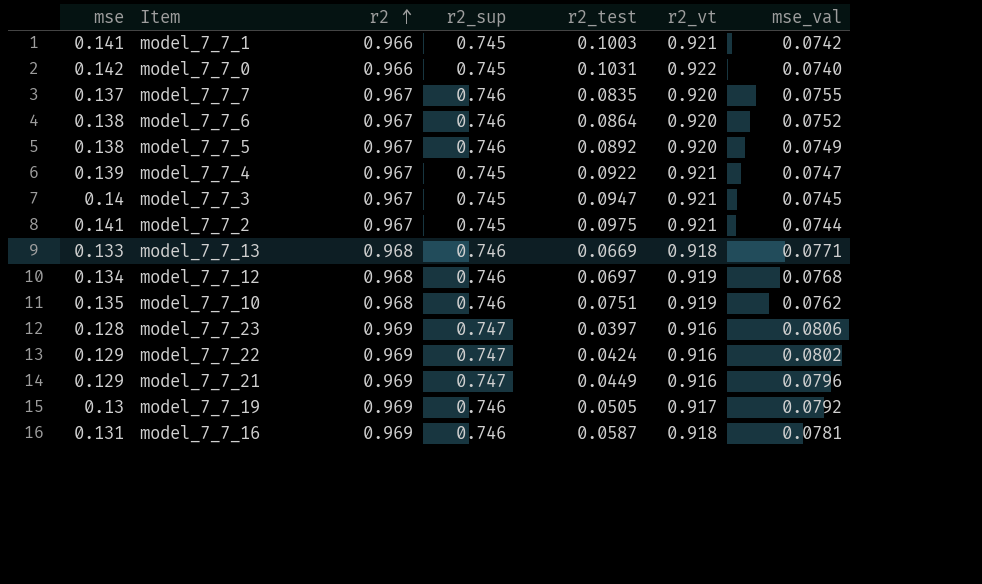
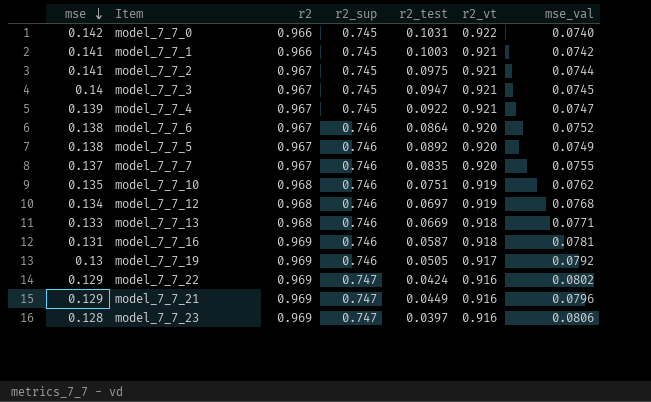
row order: r2 ascending -> mse descending

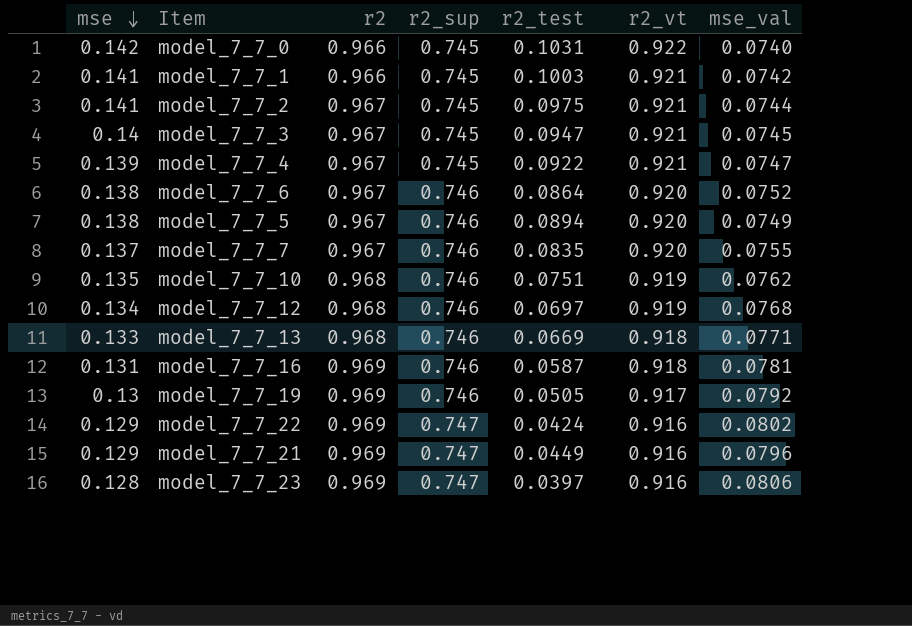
model_7_7_5 | r2_test: 0.0892 -> 0.0894

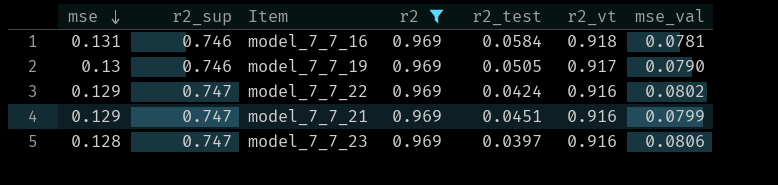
filter: none -> r2 = 0.969
column r2_sup | position: 4 -> 2
model_7_7_16 | r2_test: 0.0587 -> 0.0584
model_7_7_19 | mse_val: 0.0792 -> 0.0790
model_7_7_21 | r2_test: 0.0449 -> 0.0451
model_7_7_21 | mse_val: 0.0796 -> 0.0799

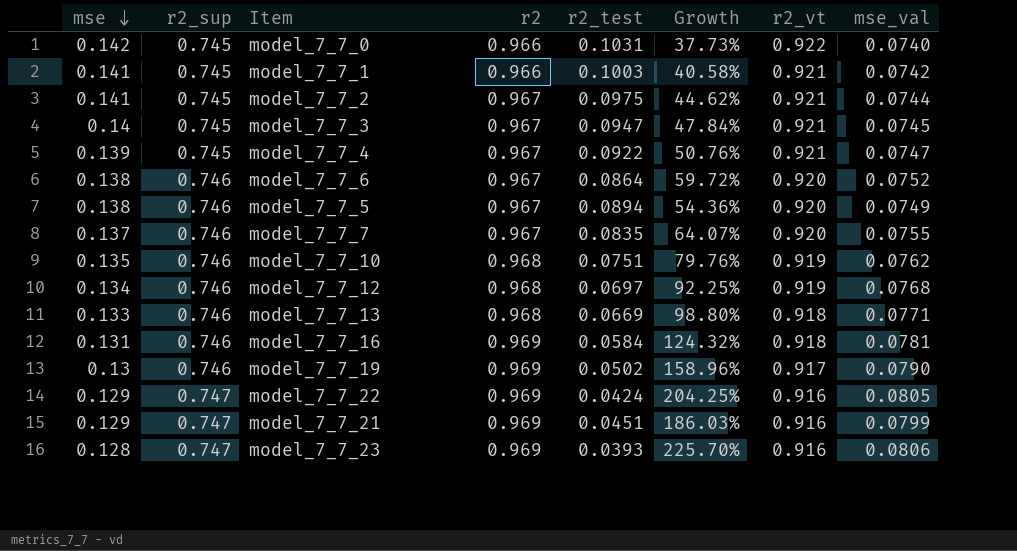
filter: r2 = 0.969 -> none
column Growth | formula: none -> ([mse] - [r2_test]) / [r2_test]
model_7_7_19 | r2_test: 0.0505 -> 0.0502
model_7_7_22 | mse_val: 0.0802 -> 0.0805
model_7_7_23 | r2_test: 0.0397 -> 0.0393

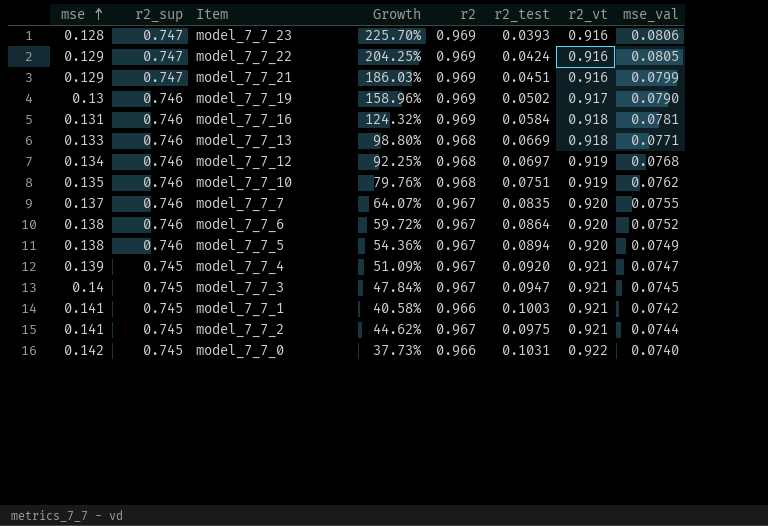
row order: mse descending -> mse ascending
column Growth | position: 6 -> 4
model_7_7_4 | Growth: 50.76% -> 51.09%
model_7_7_4 | r2_test: 0.0922 -> 0.0920

